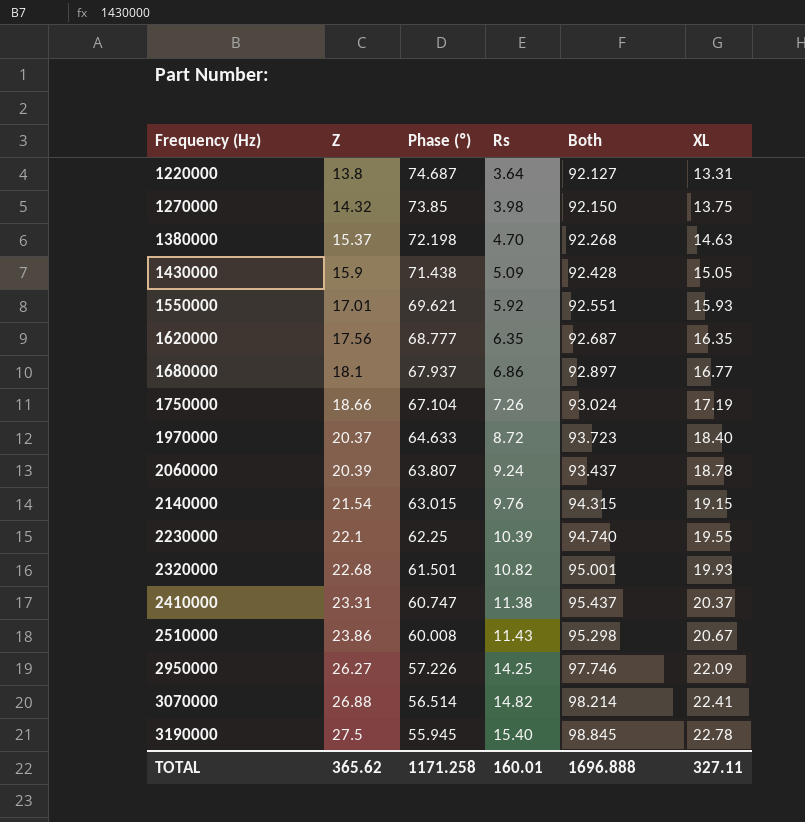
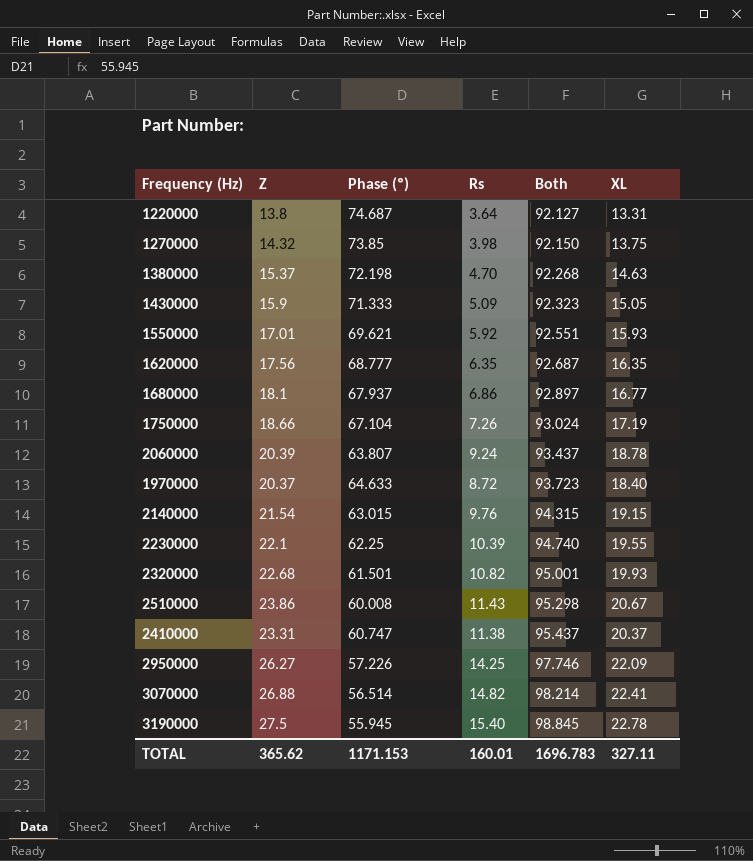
row order: Frequency (Hz) ascending -> Both ascending
1430000 | Phase (º): 71.438 -> 71.333
1430000 | Both: 92.428 -> 92.323
TOTAL | Phase (º): 1171.258 -> 1171.153
TOTAL | Both: 1696.888 -> 1696.783

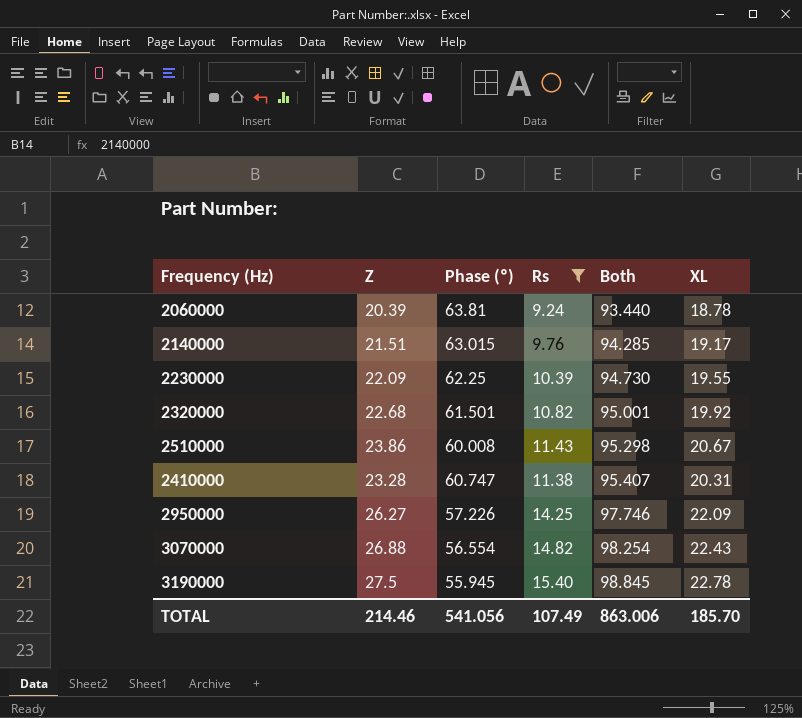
filter: none -> Rs >= 9.24
2060000 | Phase (º): 63.807 -> 63.81
2060000 | Both: 93.437 -> 93.440
2140000 | Z: 21.54 -> 21.51
2140000 | Both: 94.315 -> 94.285
2140000 | XL: 19.15 -> 19.17
2230000 | Z: 22.1 -> 22.09
2230000 | Both: 94.740 -> 94.730
2320000 | XL: 19.93 -> 19.92
2410000 | Z: 23.31 -> 23.28
2410000 | Both: 95.437 -> 95.407
2410000 | XL: 20.37 -> 20.31
3070000 | Phase (º): 56.514 -> 56.554
3070000 | Both: 98.214 -> 98.254
3070000 | XL: 22.41 -> 22.43
TOTAL | Z: 365.62 -> 214.46
TOTAL | Phase (º): 1171.153 -> 541.056
TOTAL | Rs: 160.01 -> 107.49
TOTAL | Both: 1696.783 -> 863.006
TOTAL | XL: 327.11 -> 185.70

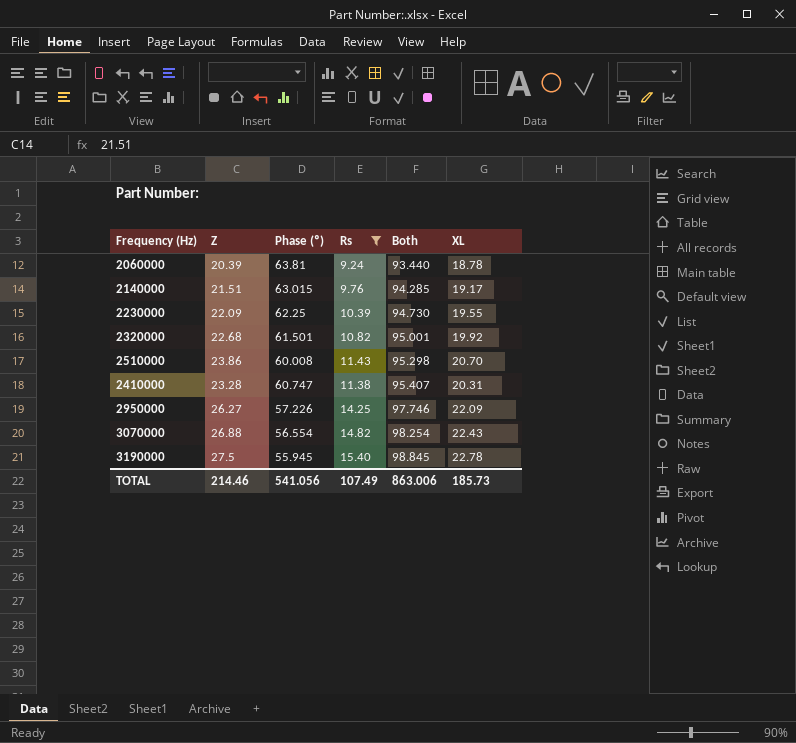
2510000 | XL: 20.67 -> 20.70
TOTAL | XL: 185.70 -> 185.73

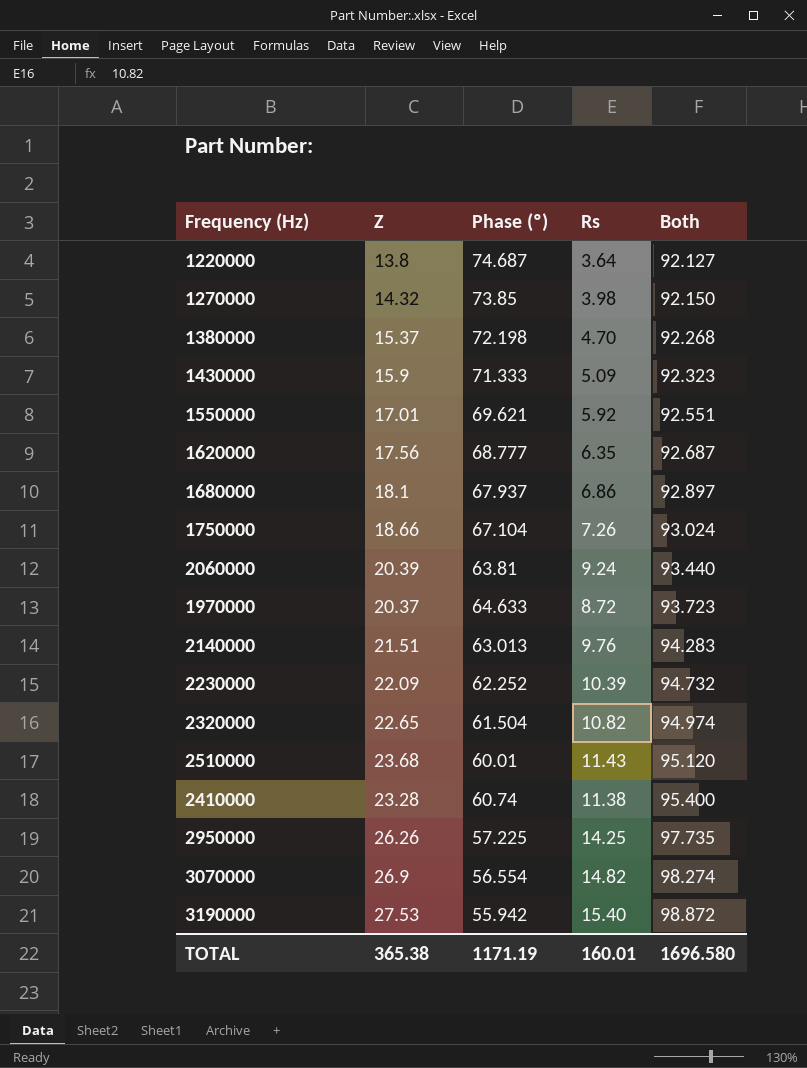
filter: Rs >= 9.24 -> none
column XL | position: 6 -> none
2140000 | Phase (º): 63.015 -> 63.013
2140000 | Both: 94.285 -> 94.283
2230000 | Phase (º): 62.25 -> 62.252
2230000 | Both: 94.730 -> 94.732
2320000 | Z: 22.68 -> 22.65
2320000 | Phase (º): 61.501 -> 61.504
2320000 | Both: 95.001 -> 94.974
2510000 | Z: 23.86 -> 23.68
2510000 | Phase (º): 60.008 -> 60.01
2510000 | Both: 95.298 -> 95.120
2410000 | Phase (º): 60.747 -> 60.74
2410000 | Both: 95.407 -> 95.400
2950000 | Z: 26.27 -> 26.26
2950000 | Phase (º): 57.226 -> 57.225
2950000 | Both: 97.746 -> 97.735
3070000 | Z: 26.88 -> 26.9
3070000 | Both: 98.254 -> 98.274
3190000 | Z: 27.5 -> 27.53
3190000 | Phase (º): 55.945 -> 55.942
3190000 | Both: 98.845 -> 98.872
TOTAL | Z: 214.46 -> 365.38
TOTAL | Phase (º): 541.056 -> 1171.19
TOTAL | Rs: 107.49 -> 160.01
TOTAL | Both: 863.006 -> 1696.580

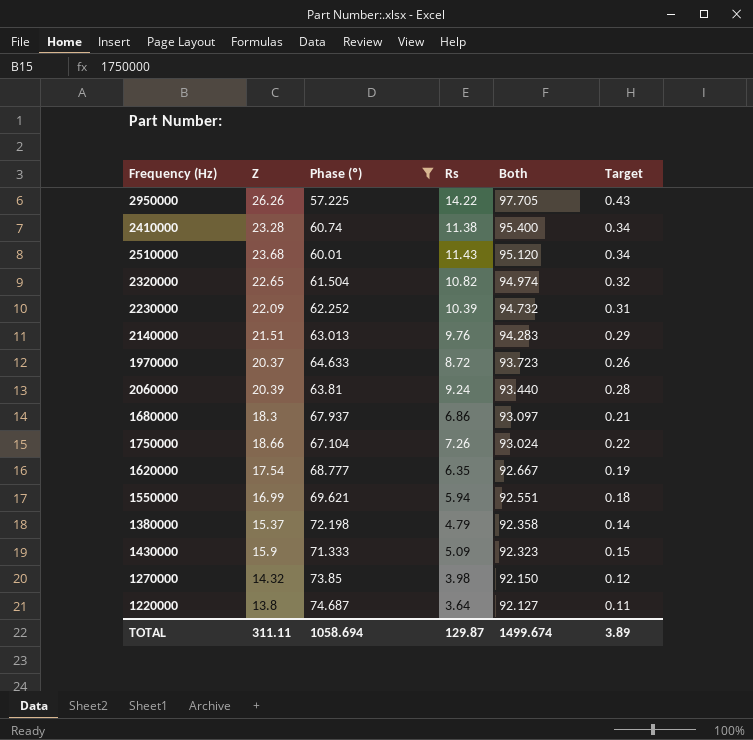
filter: none -> Phase (º) >= 57.225
row order: Both ascending -> Both descending
column Target | formula: none -> [Rs] * 0.03
2950000 | Rs: 14.25 -> 14.22
2950000 | Both: 97.735 -> 97.705
1680000 | Z: 18.1 -> 18.3
1680000 | Both: 92.897 -> 93.097
1620000 | Z: 17.56 -> 17.54
1620000 | Both: 92.687 -> 92.667
1550000 | Z: 17.01 -> 16.99
1550000 | Rs: 5.92 -> 5.94
1380000 | Rs: 4.70 -> 4.79
1380000 | Both: 92.268 -> 92.358
TOTAL | Z: 365.38 -> 311.11
TOTAL | Phase (º): 1171.19 -> 1058.694
TOTAL | Rs: 160.01 -> 129.87
TOTAL | Both: 1696.580 -> 1499.674

